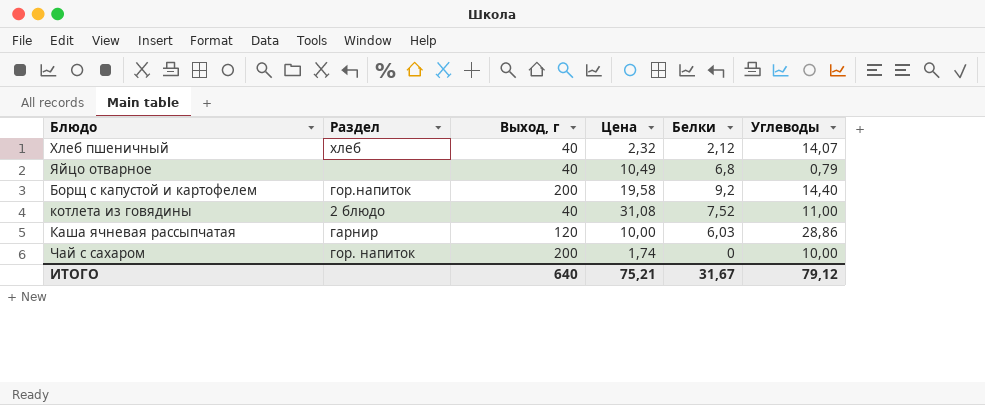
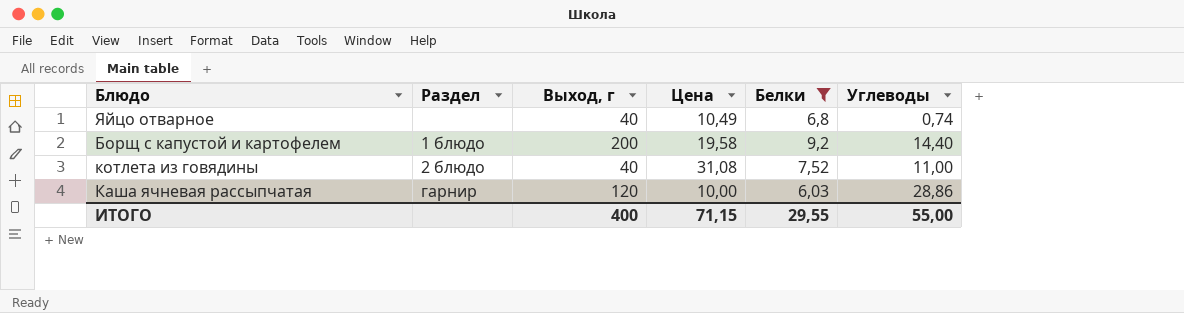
filter: none -> Белки >= 6,03
Яйцо отварное | Углеводы: 0,79 -> 0,74
Борщ с капустой и картофелем | Раздел: гор.напиток -> 1 блюдо
ИТОГО | Выход, г: 640 -> 400
ИТОГО | Цена: 75,21 -> 71,15
ИТОГО | Белки: 31,67 -> 29,55
ИТОГО | Углеводы: 79,12 -> 55,00

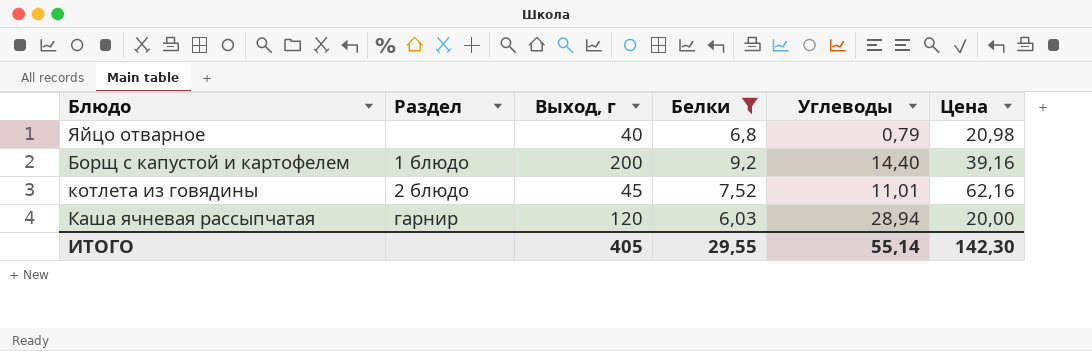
column Цена | position: 4 -> 6
Яйцо отварное | Углеводы: 0,74 -> 0,79
Яйцо отварное | Цена: 10,49 -> 20,98
Борщ с капустой и картофелем | Цена: 19,58 -> 39,16
котлета из говядины | Выход, г: 40 -> 45
котлета из говядины | Углеводы: 11,00 -> 11,01
котлета из говядины | Цена: 31,08 -> 62,16
Каша ячневая рассыпчатая | Углеводы: 28,86 -> 28,94
Каша ячневая рассыпчатая | Цена: 10,00 -> 20,00
ИТОГО | Выход, г: 400 -> 405
ИТОГО | Углеводы: 55,00 -> 55,14
ИТОГО | Цена: 71,15 -> 142,30

